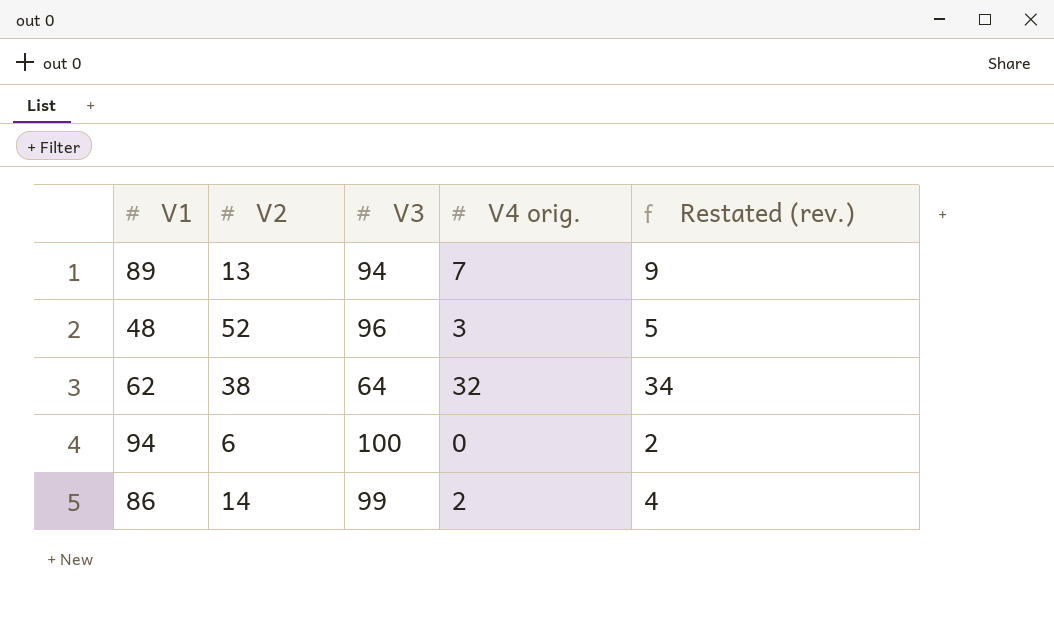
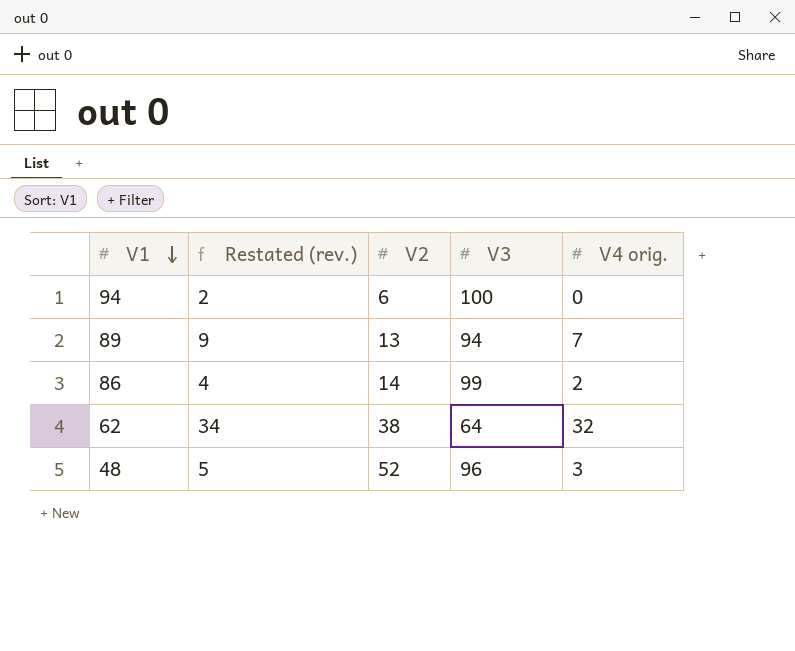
row order: none -> V1 descending
column Restated (rev.) | position: 5 -> 2

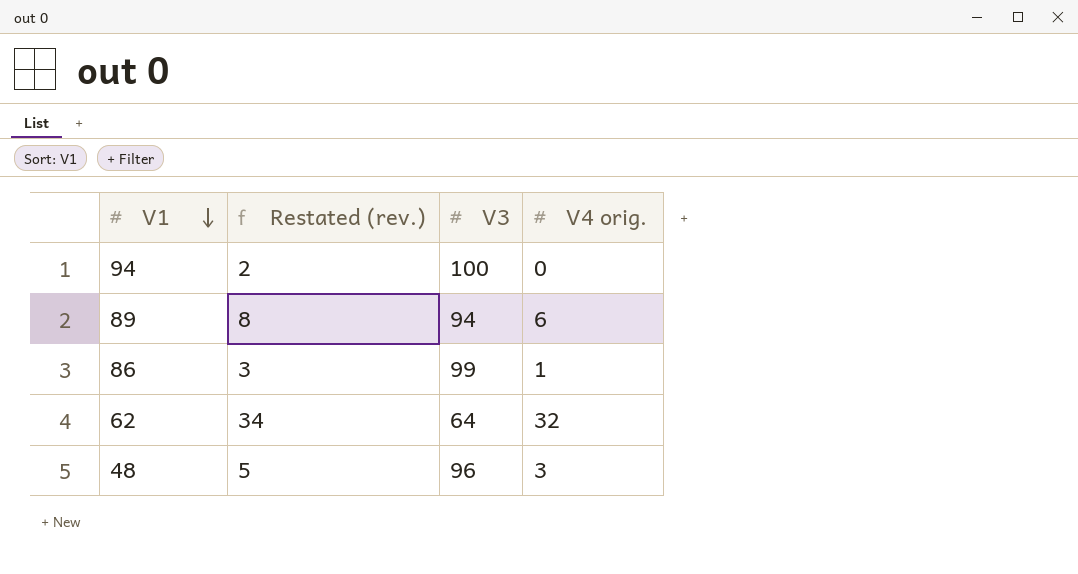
column V2 | position: 3 -> none
89 | Restated (rev.): 9 -> 8
89 | V4 orig.: 7 -> 6
86 | Restated (rev.): 4 -> 3
86 | V4 orig.: 2 -> 1

